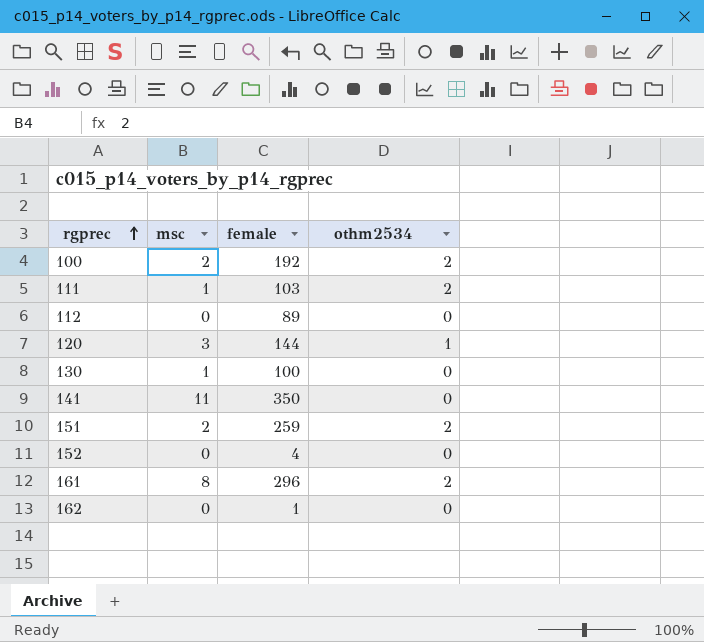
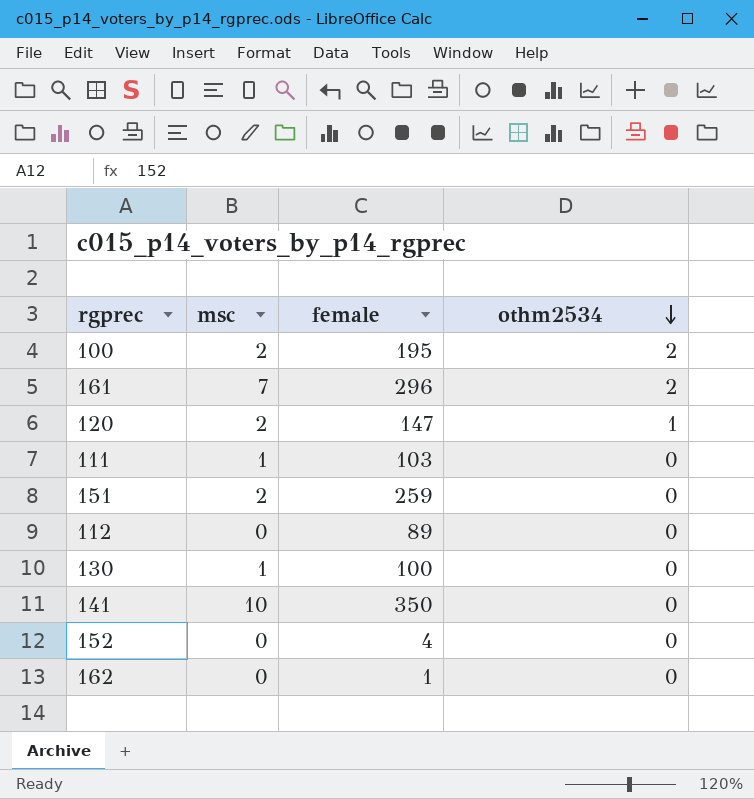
row order: rgprec ascending -> othm2534 descending
100 | female: 192 -> 195
161 | msc: 8 -> 7
120 | msc: 3 -> 2
120 | female: 144 -> 147
111 | othm2534: 2 -> 0
151 | othm2534: 2 -> 0
141 | msc: 11 -> 10

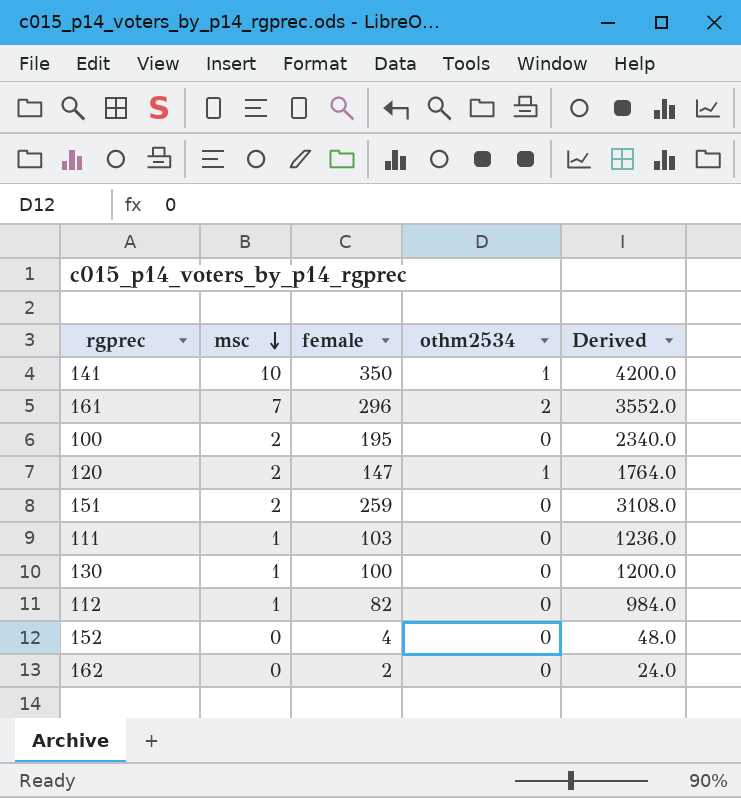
row order: othm2534 descending -> msc descending
column Derived | formula: none -> [female] * 12
141 | othm2534: 0 -> 1
100 | othm2534: 2 -> 0
112 | msc: 0 -> 1
112 | female: 89 -> 82
162 | female: 1 -> 2

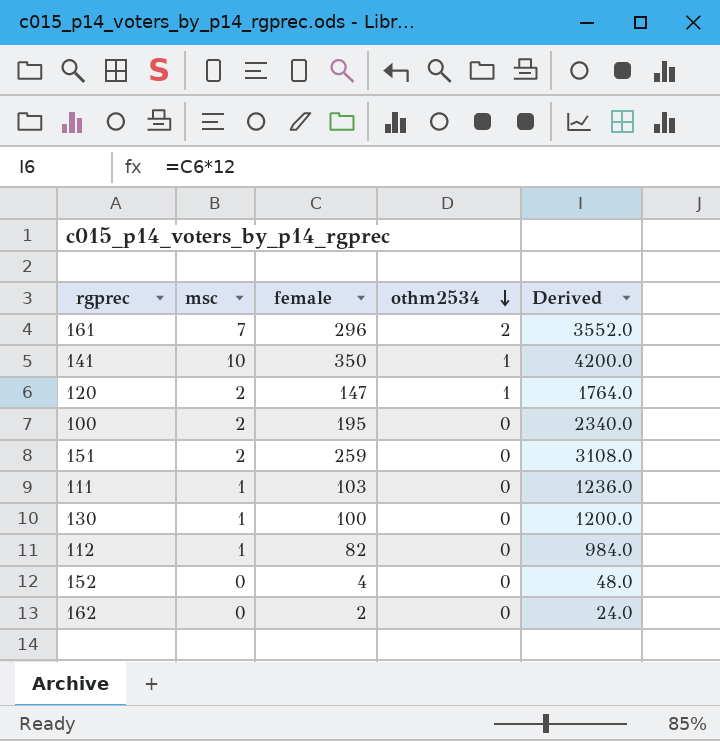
row order: msc descending -> othm2534 descending

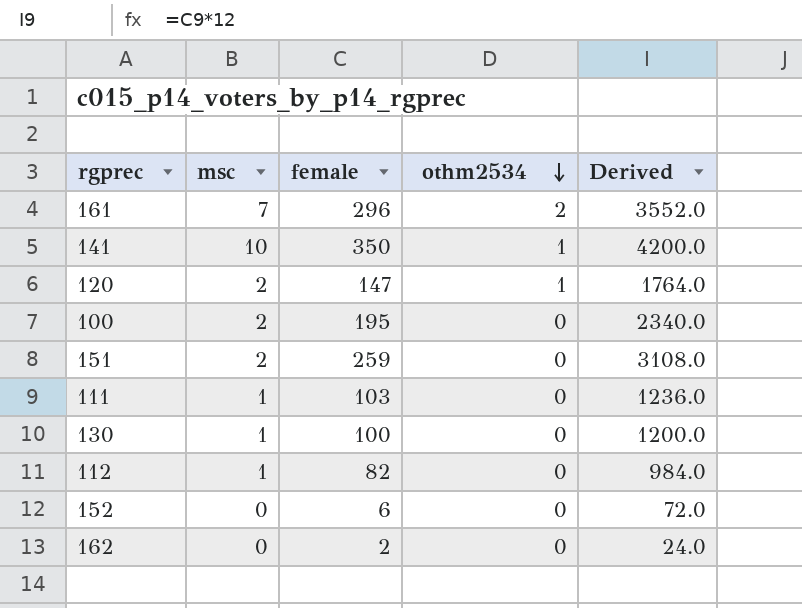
152 | female: 4 -> 6
152 | Derived: 48.0 -> 72.0

